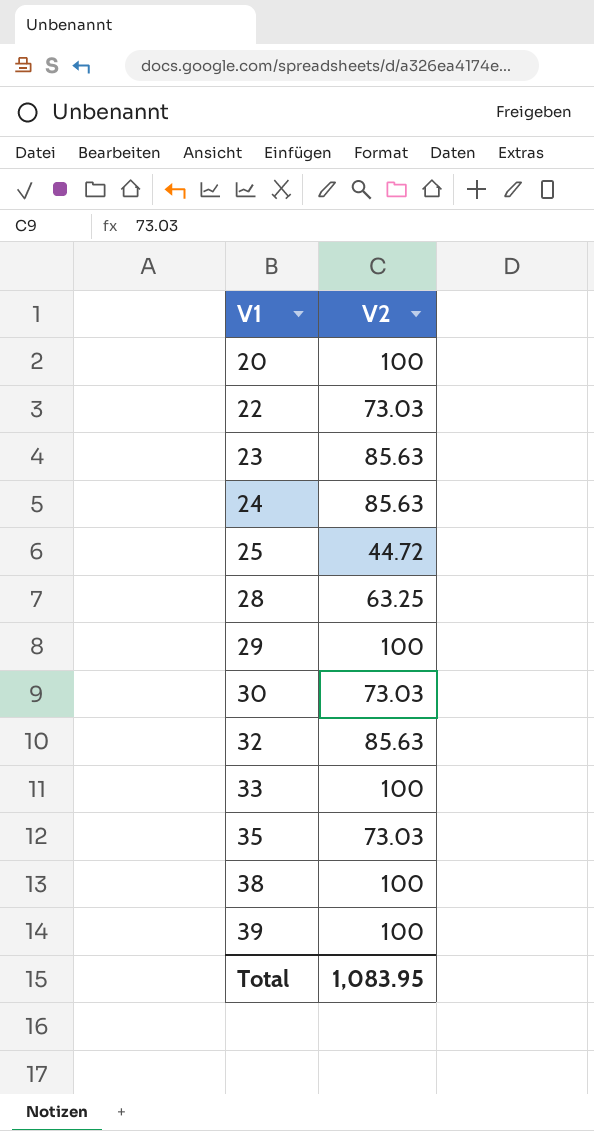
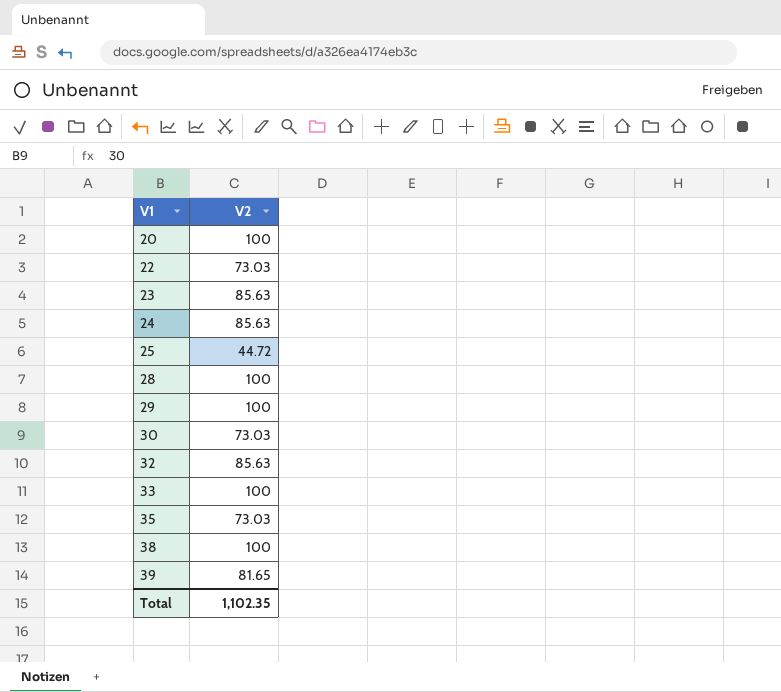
28 | V2: 63.25 -> 100
39 | V2: 100 -> 81.65
Total | V2: 1,083.95 -> 1,102.35

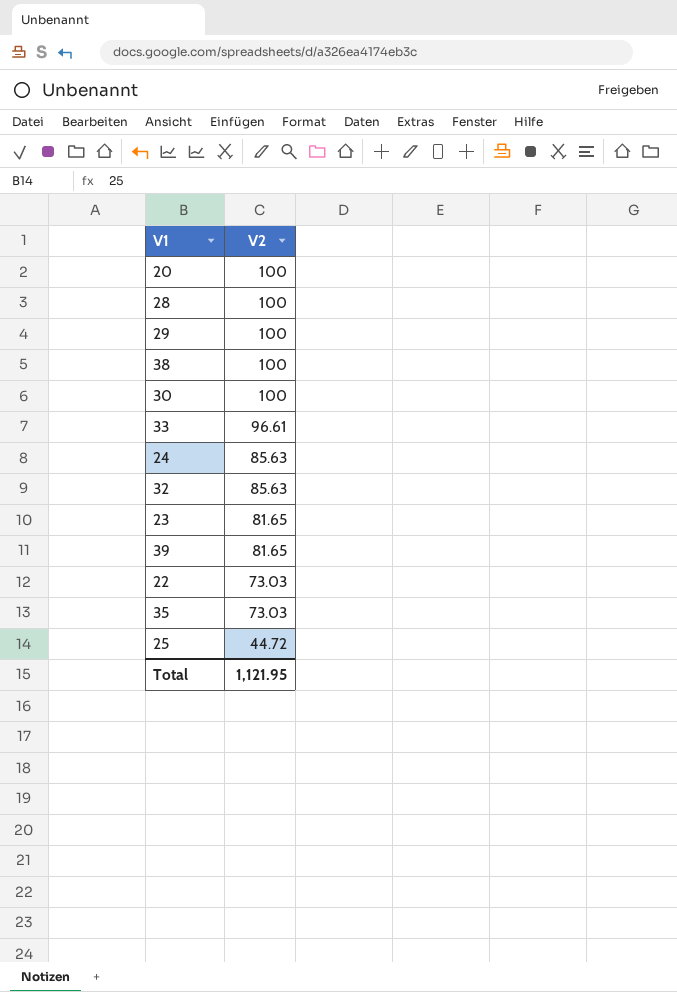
row order: V1 ascending -> V2 descending
30 | V2: 73.03 -> 100
33 | V2: 100 -> 96.61
23 | V2: 85.63 -> 81.65
Total | V2: 1,102.35 -> 1,121.95

